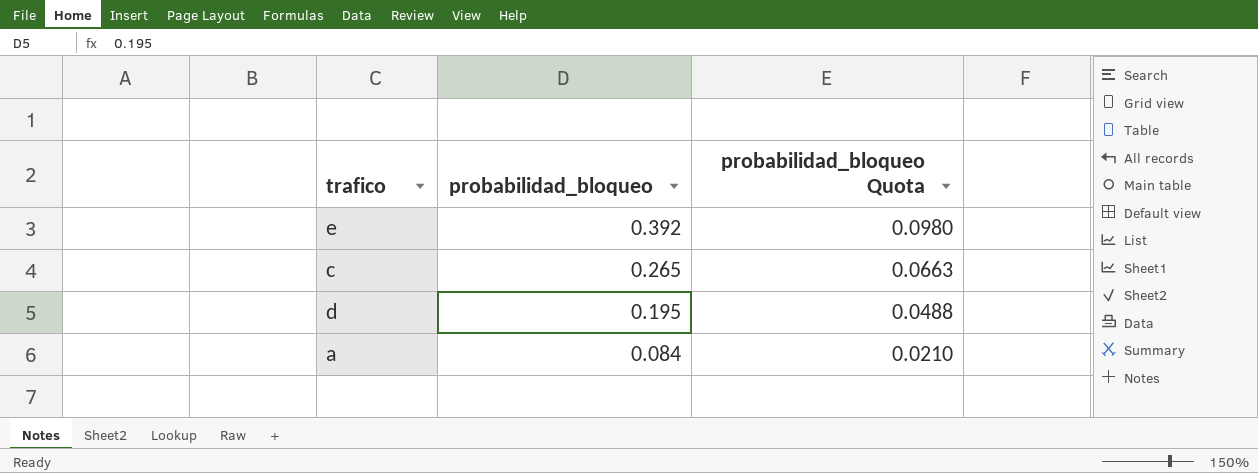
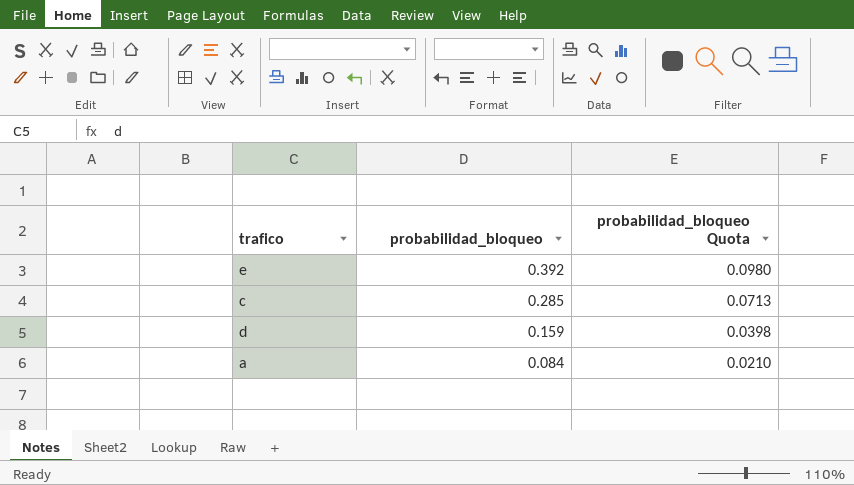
c | probabilidad_bloqueo: 0.265 -> 0.285
c | probabilidad_bloqueo Quota: 0.0663 -> 0.0713
d | probabilidad_bloqueo: 0.195 -> 0.159
d | probabilidad_bloqueo Quota: 0.0488 -> 0.0398

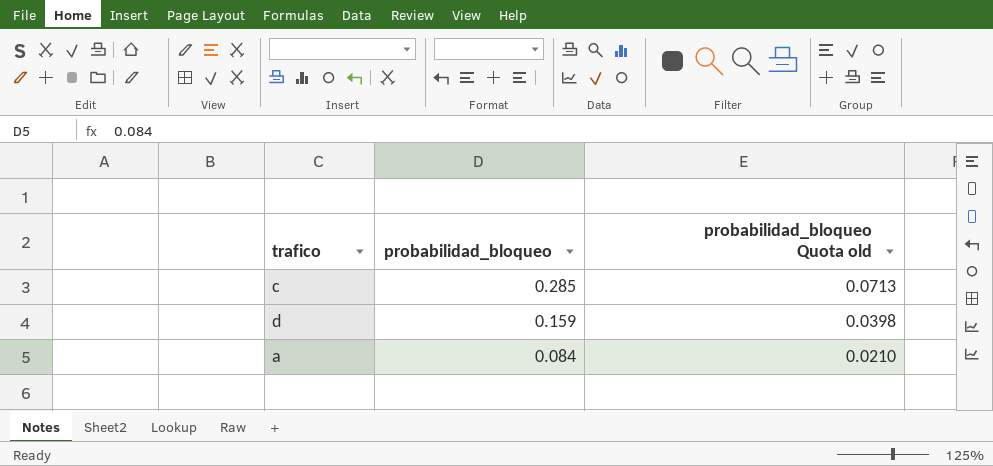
column name: probabilidad_bloqueo Quota -> probabilidad_bloqueo Quota old
row e: 0.392 | 0.0980 -> none

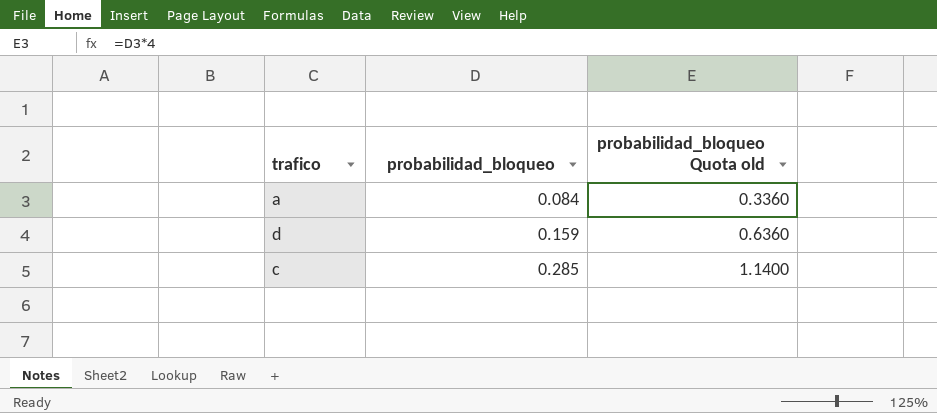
row order: probabilidad_bloqueo descending -> probabilidad_bloqueo ascending
column probabilidad_bloqueo Quota old | formula: [probabilidad_bloqueo] * 0.25 -> [probabilidad_bloqueo] * 4

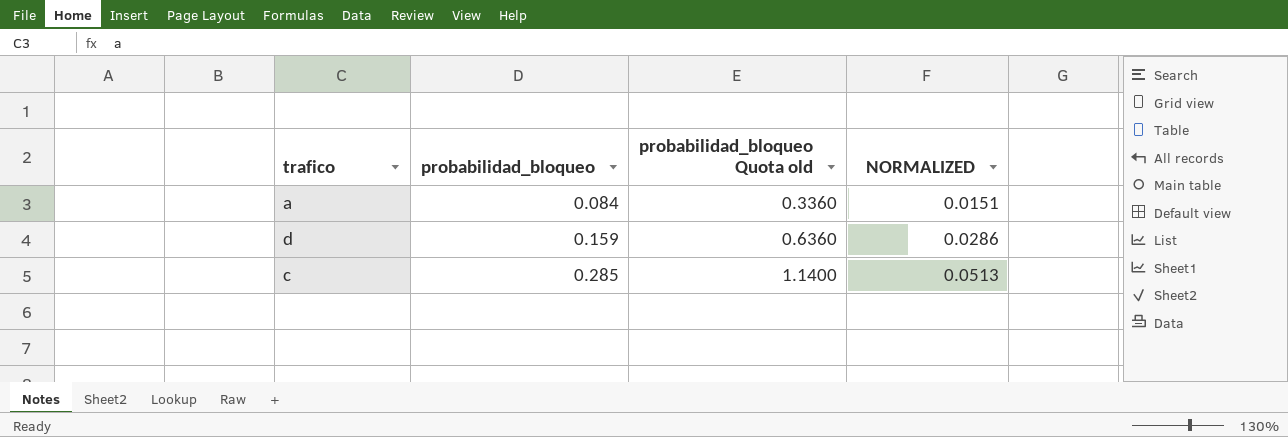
column NORMALIZED | formula: none -> [probabilidad_bloqueo] * 0.18

